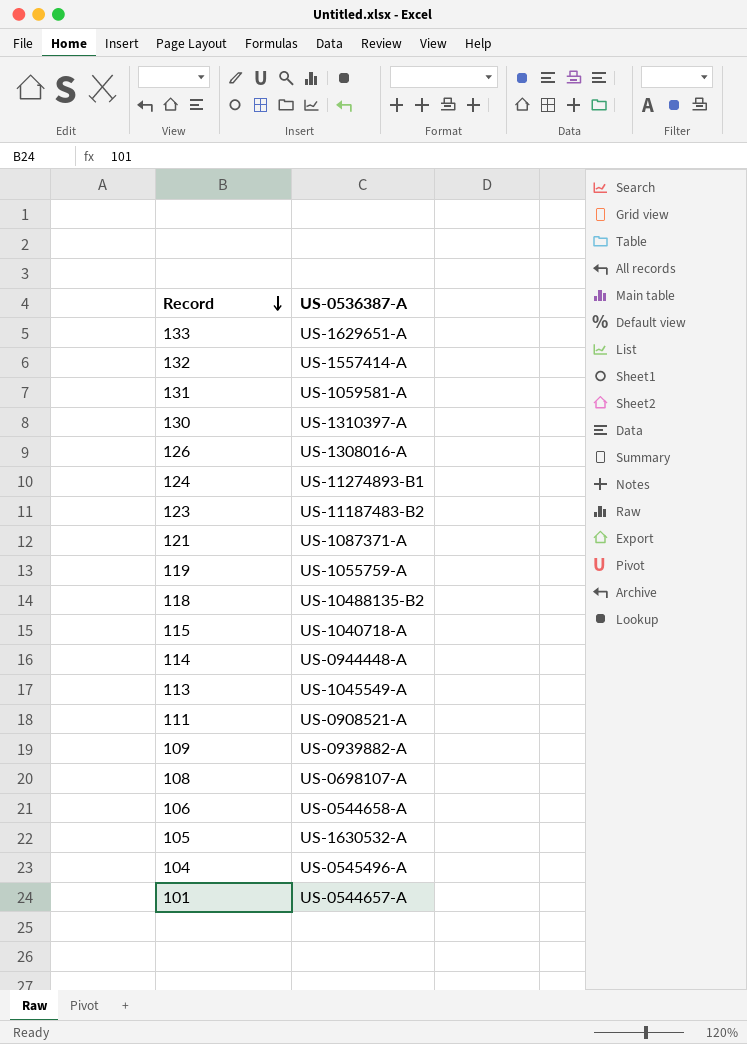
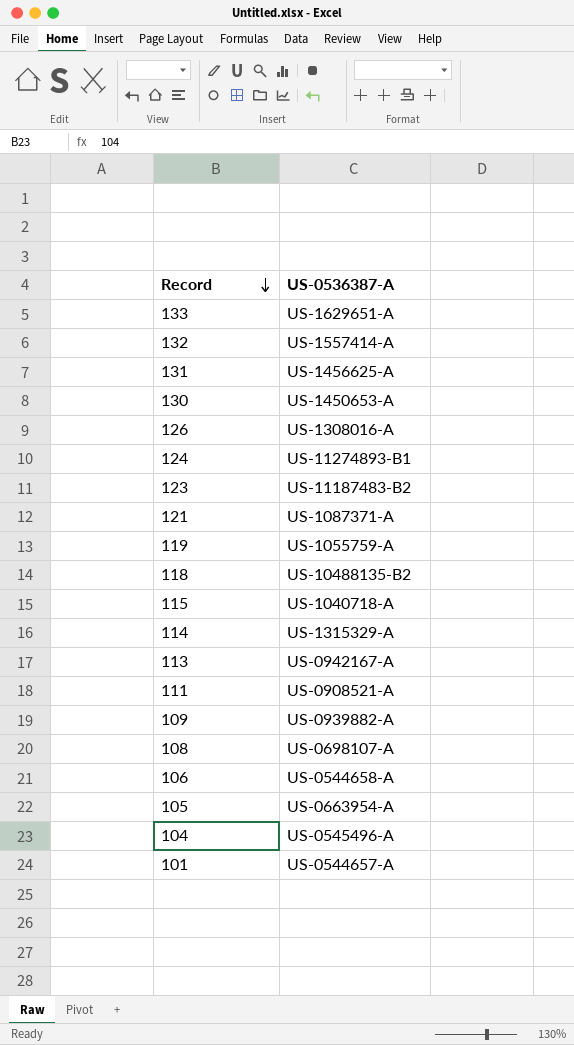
131 | US-0536387-A: US-1059581-A -> US-1456625-A
130 | US-0536387-A: US-1310397-A -> US-1450653-A
114 | US-0536387-A: US-0944448-A -> US-1315329-A
113 | US-0536387-A: US-1045549-A -> US-0942167-A
105 | US-0536387-A: US-1630532-A -> US-0663954-A

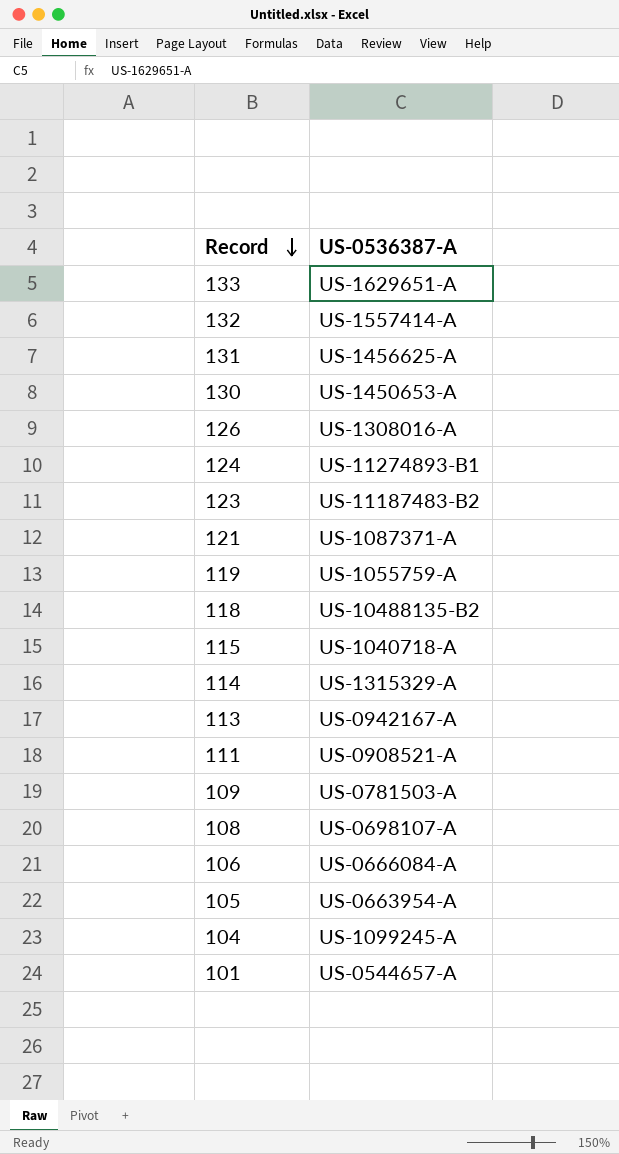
109 | US-0536387-A: US-0939882-A -> US-0781503-A
106 | US-0536387-A: US-0544658-A -> US-0666084-A
104 | US-0536387-A: US-0545496-A -> US-1099245-A

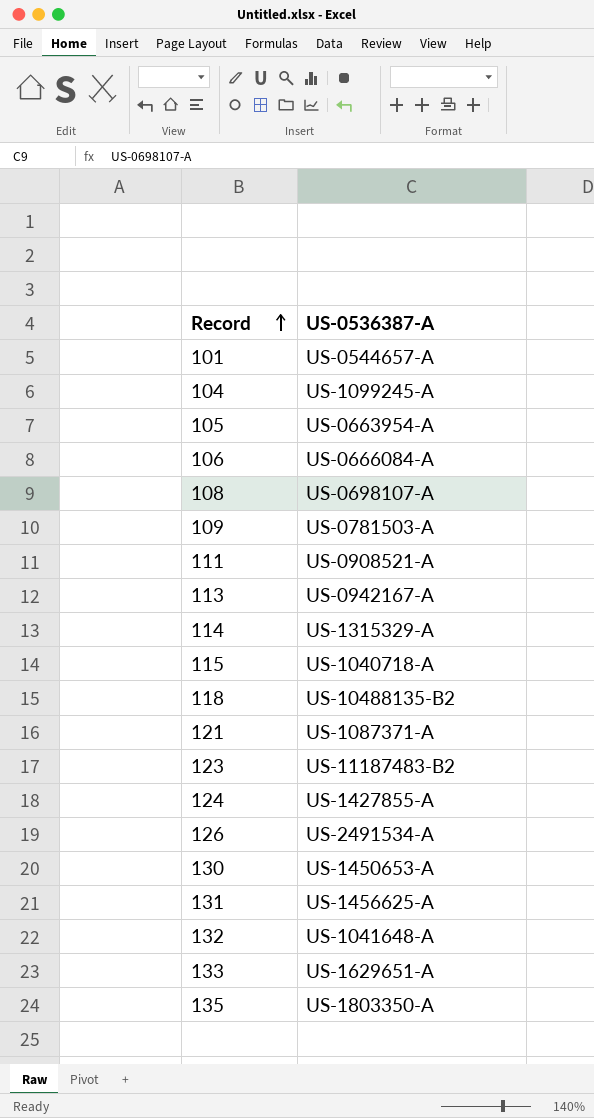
row order: Record descending -> Record ascending
row 119: US-1055759-A -> none
124 | US-0536387-A: US-11274893-B1 -> US-1427855-A
126 | US-0536387-A: US-1308016-A -> US-2491534-A
132 | US-0536387-A: US-1557414-A -> US-1041648-A
row 135: none -> US-1803350-A

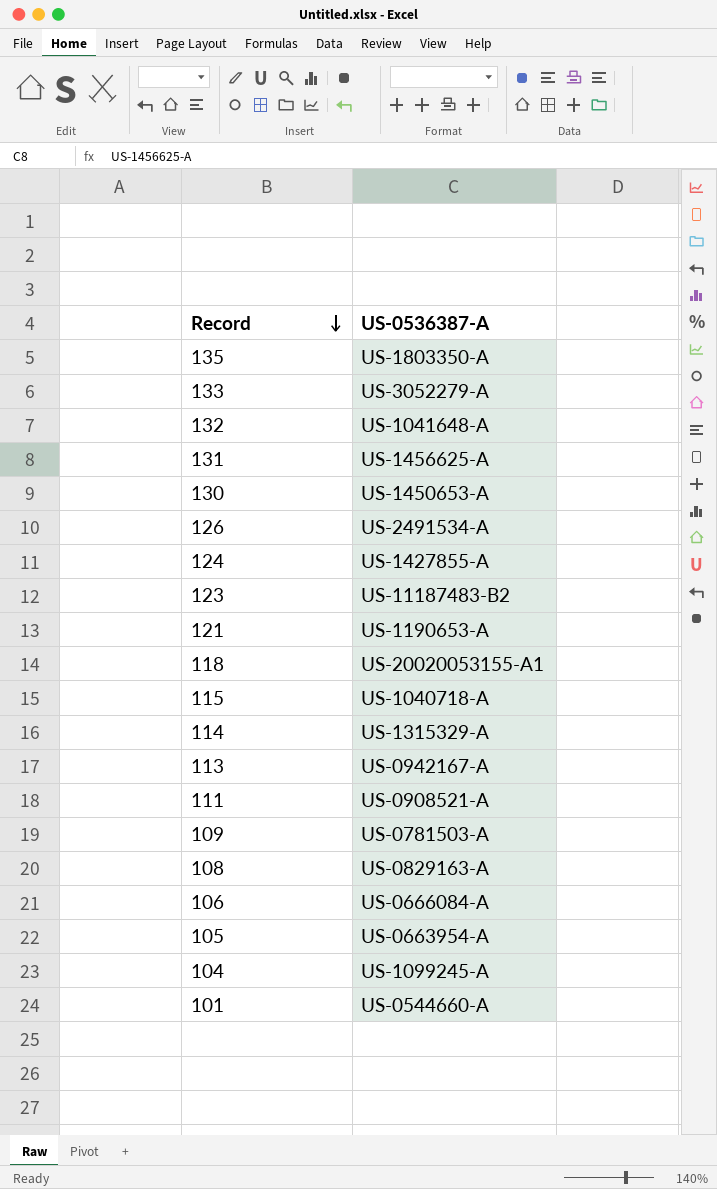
row order: Record ascending -> Record descending
133 | US-0536387-A: US-1629651-A -> US-3052279-A
121 | US-0536387-A: US-1087371-A -> US-1190653-A
118 | US-0536387-A: US-10488135-B2 -> US-20020053155-A1
108 | US-0536387-A: US-0698107-A -> US-0829163-A
101 | US-0536387-A: US-0544657-A -> US-0544660-A

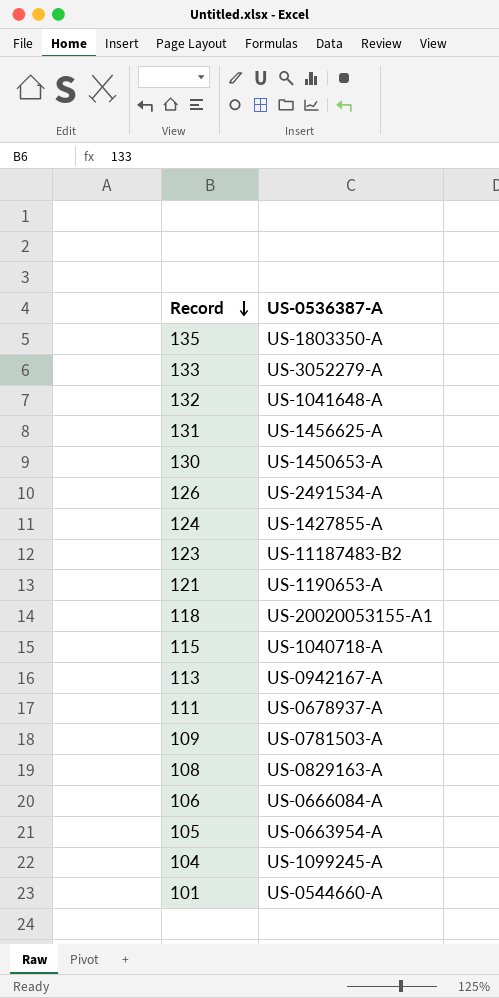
row 114: US-1315329-A -> none
111 | US-0536387-A: US-0908521-A -> US-0678937-A

